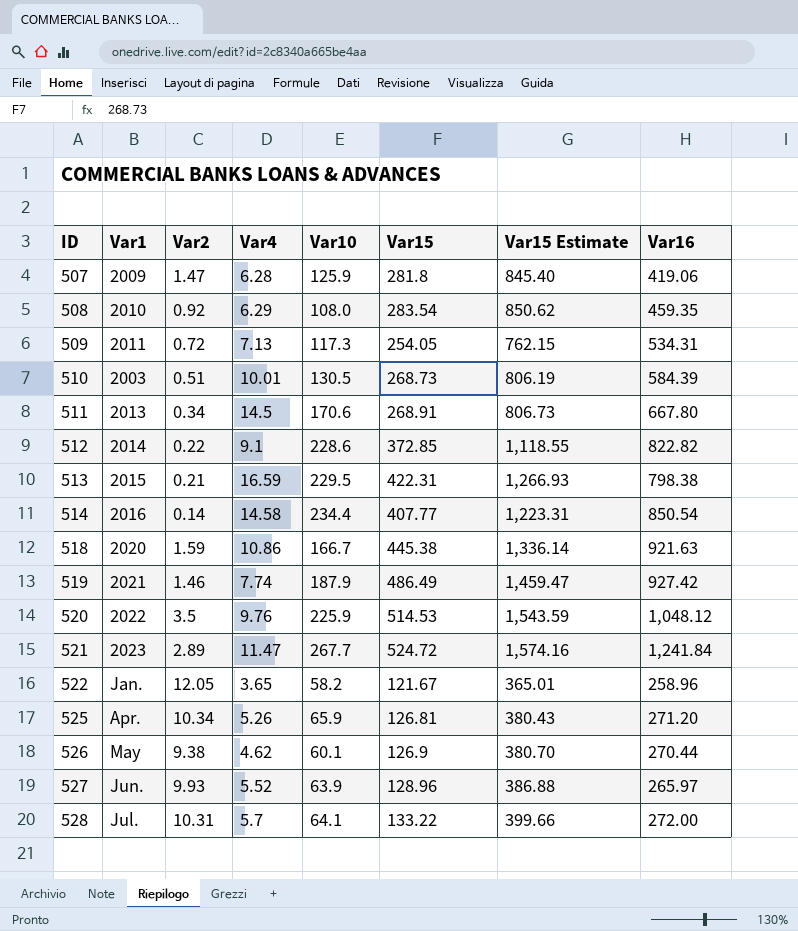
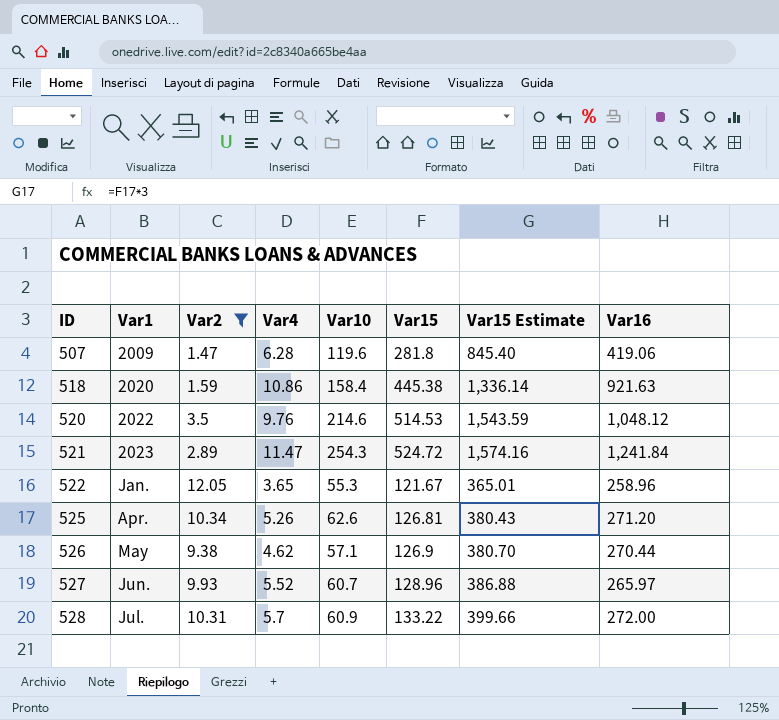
filter: none -> Var2 >= 1.47
507 | Var10: 125.9 -> 119.6
518 | Var10: 166.7 -> 158.4
520 | Var10: 225.9 -> 214.6
521 | Var10: 267.7 -> 254.3
522 | Var10: 58.2 -> 55.3
525 | Var10: 65.9 -> 62.6
526 | Var10: 60.1 -> 57.1
527 | Var10: 63.9 -> 60.7
528 | Var10: 64.1 -> 60.9

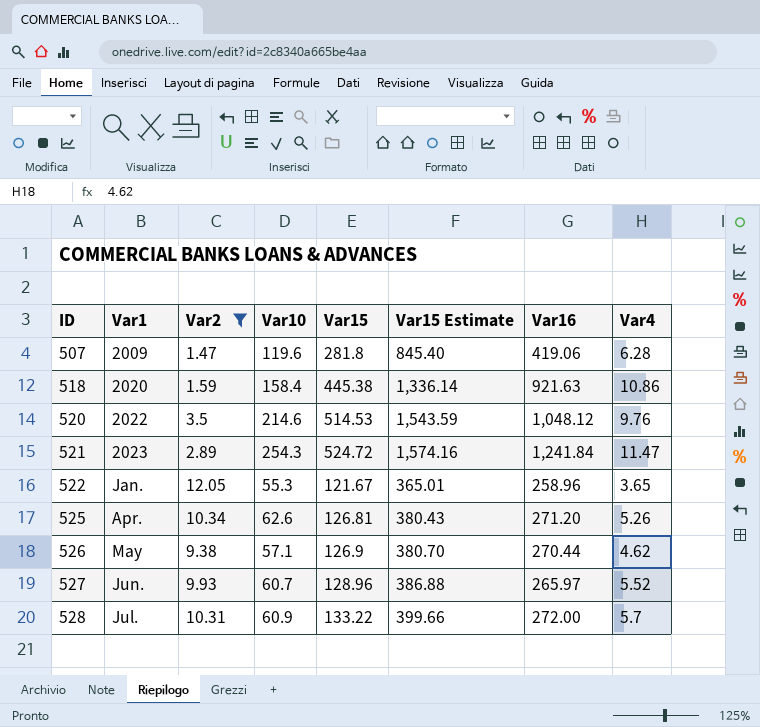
column Var4 | position: 4 -> 8

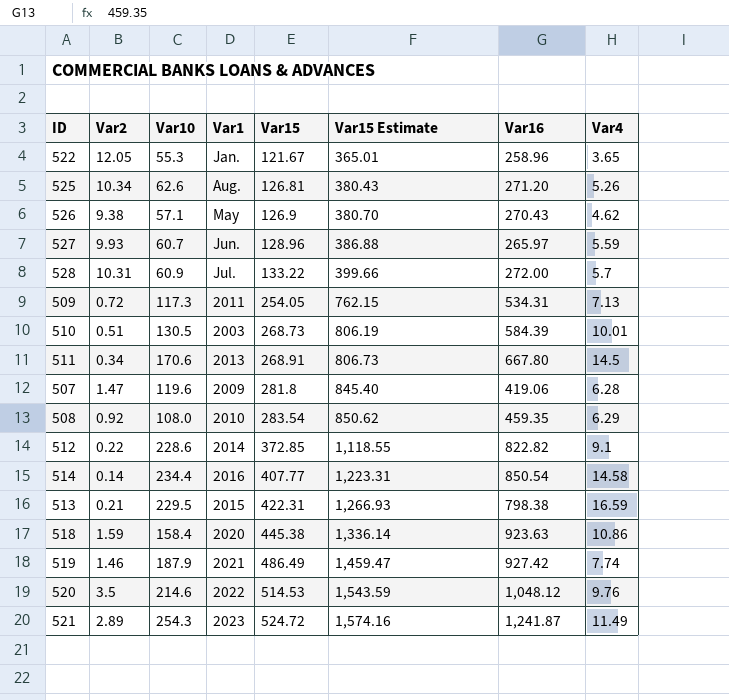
filter: Var2 >= 1.47 -> none
row order: ID ascending -> Var15 ascending
column Var1 | position: 2 -> 4
525 | Var1: Apr. -> Aug.
526 | Var16: 270.44 -> 270.43
527 | Var4: 5.52 -> 5.59
518 | Var16: 921.63 -> 923.63
521 | Var16: 1,241.84 -> 1,241.87
521 | Var4: 11.47 -> 11.49

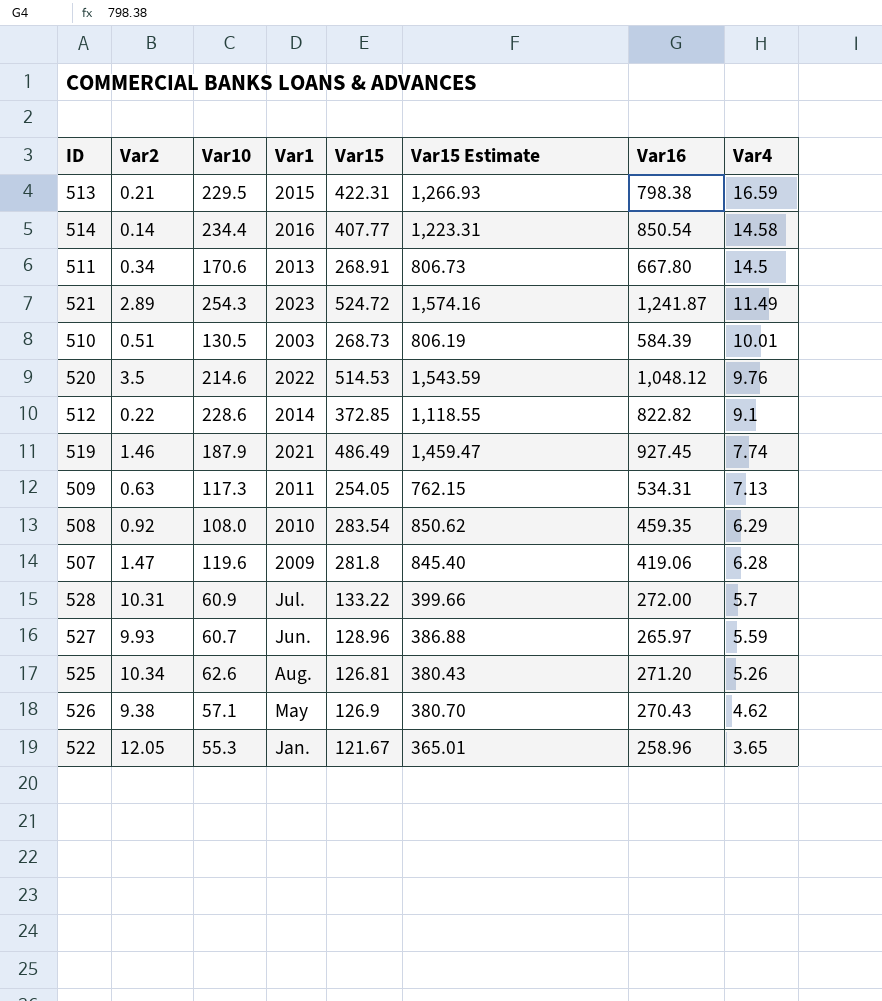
row order: Var15 ascending -> Var4 descending
row 518: 1.59 | 158.4 | 2020 | 445.38 | 1,336.14 | 923.63 | 10.86 -> none
519 | Var16: 927.42 -> 927.45
509 | Var2: 0.72 -> 0.63

